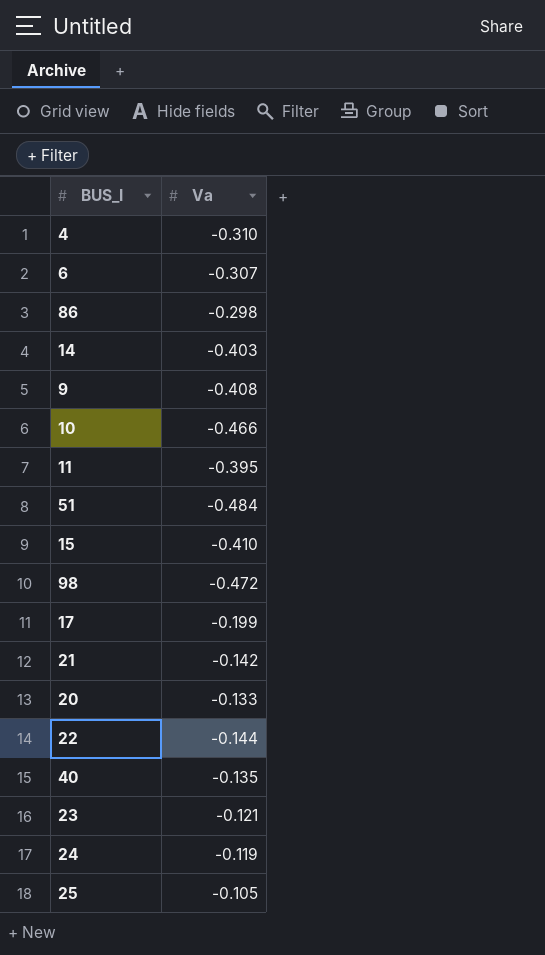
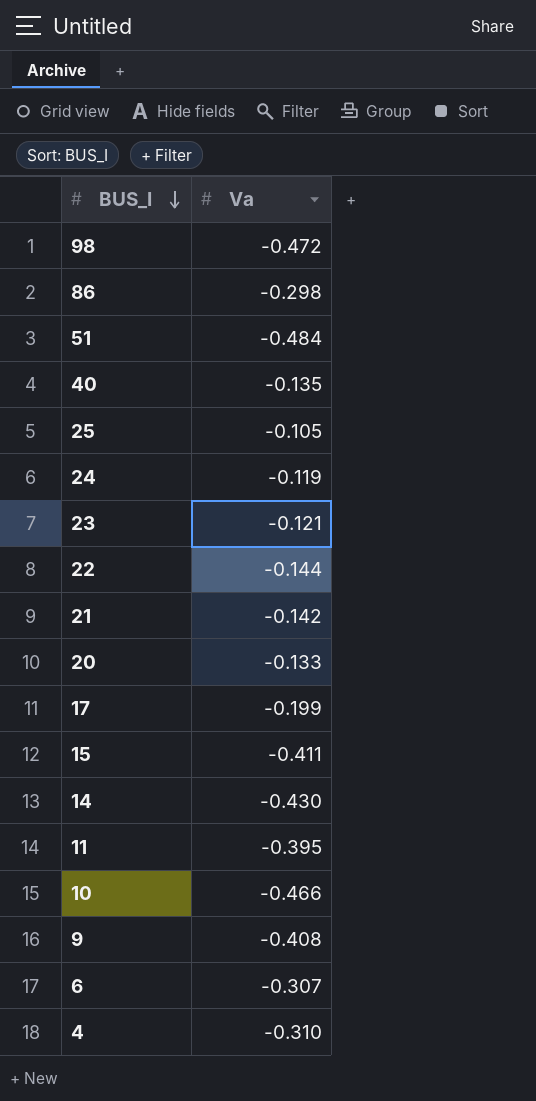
row order: none -> BUS_I descending
15 | Va: -0.410 -> -0.411
14 | Va: -0.403 -> -0.430

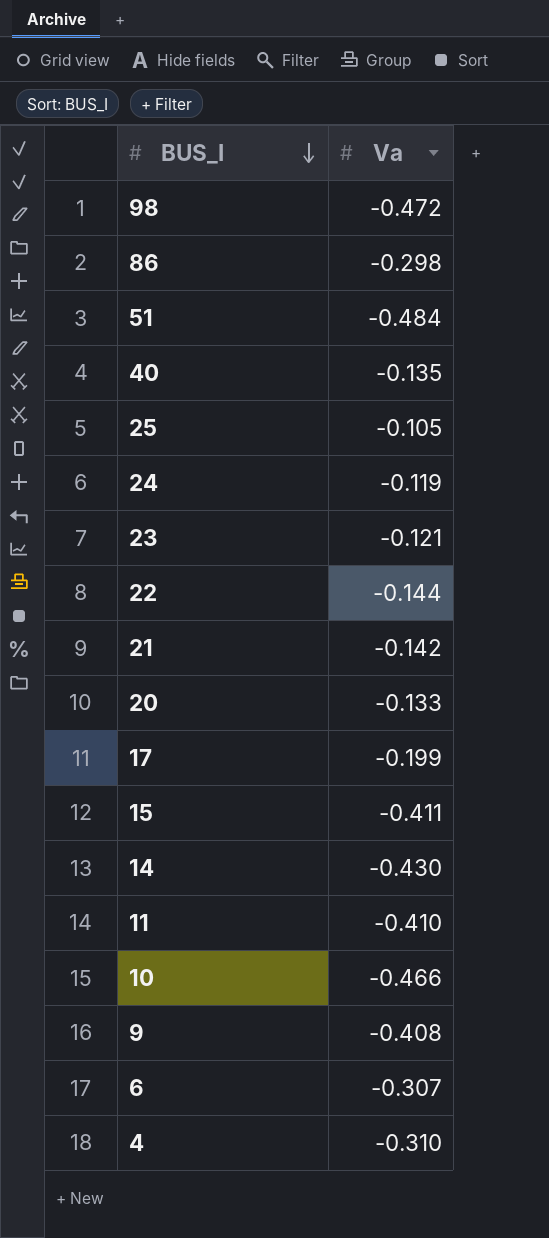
11 | Va: -0.395 -> -0.410

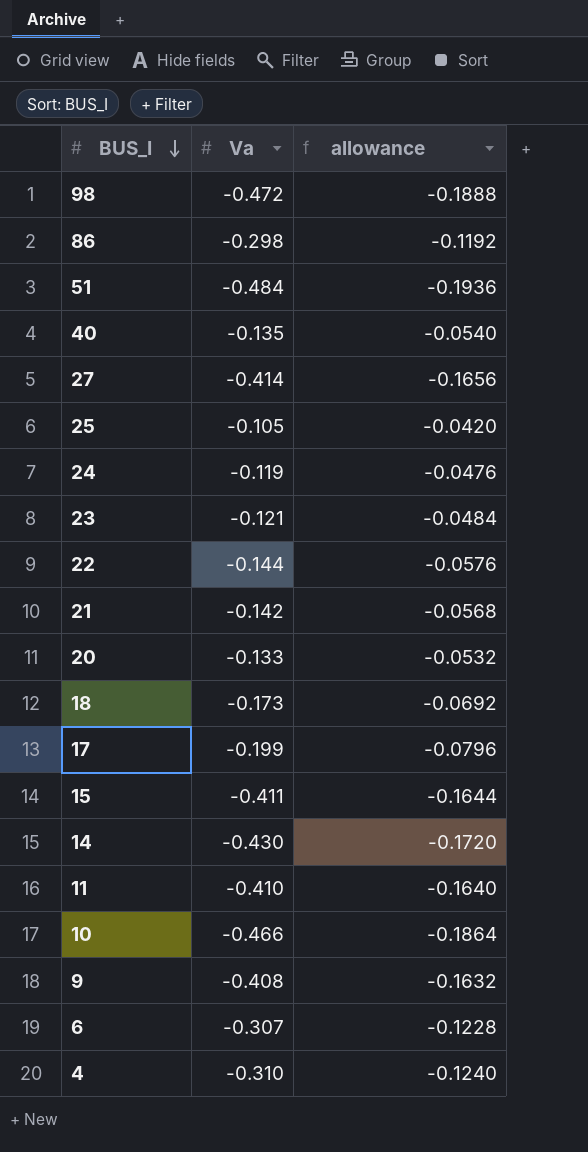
column allowance | formula: none -> [Va] * 0.4
row 27: none -> -0.414 | -0.1656
row 18: none -> -0.173 | -0.0692

